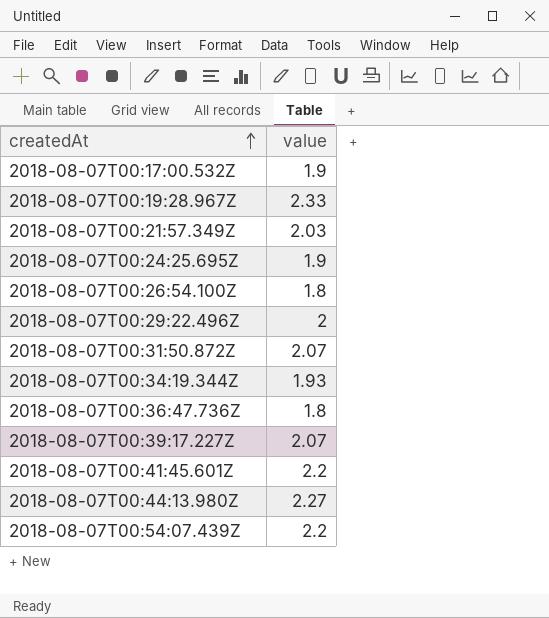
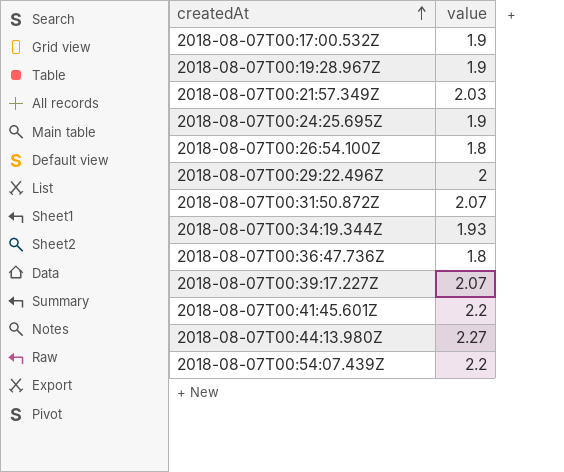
2018-08-07T00:19:28.967Z | value: 2.33 -> 1.9

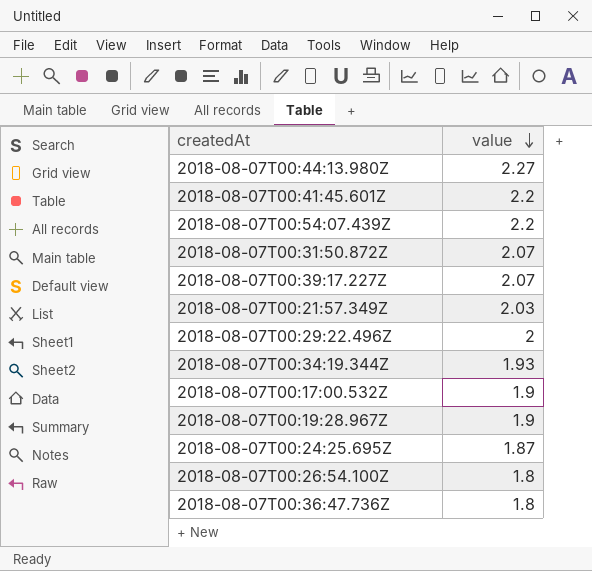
row order: createdAt ascending -> value descending
2018-08-07T00:24:25.695Z | value: 1.9 -> 1.87

